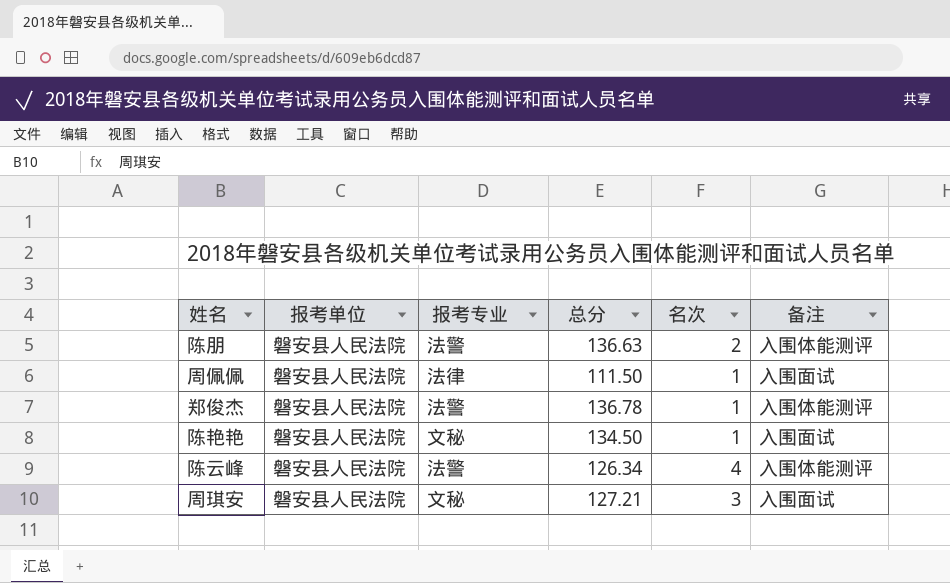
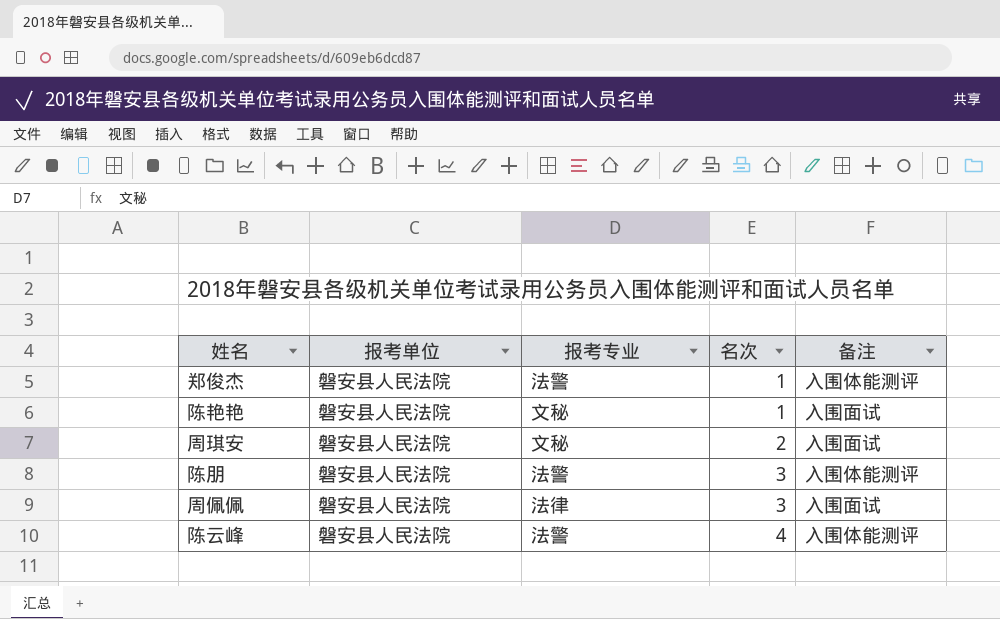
row order: none -> 名次 ascending
column 总分 | position: 4 -> none
周琪安 | 名次: 3 -> 2
陈朋 | 名次: 2 -> 3
周佩佩 | 名次: 1 -> 3

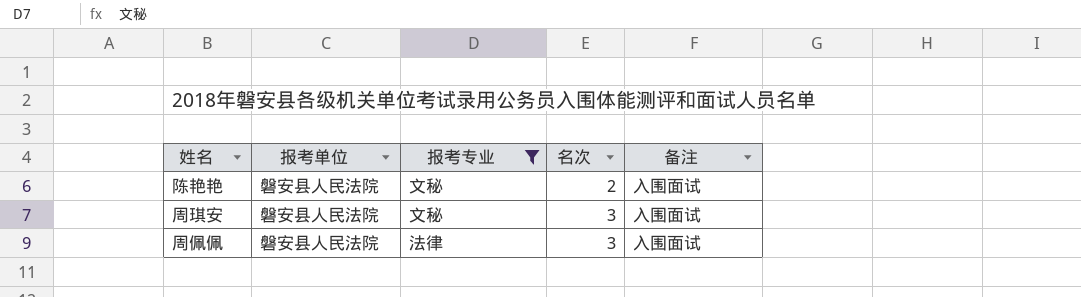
filter: none -> 报考专业 != 法警
陈艳艳 | 名次: 1 -> 2
周琪安 | 名次: 2 -> 3

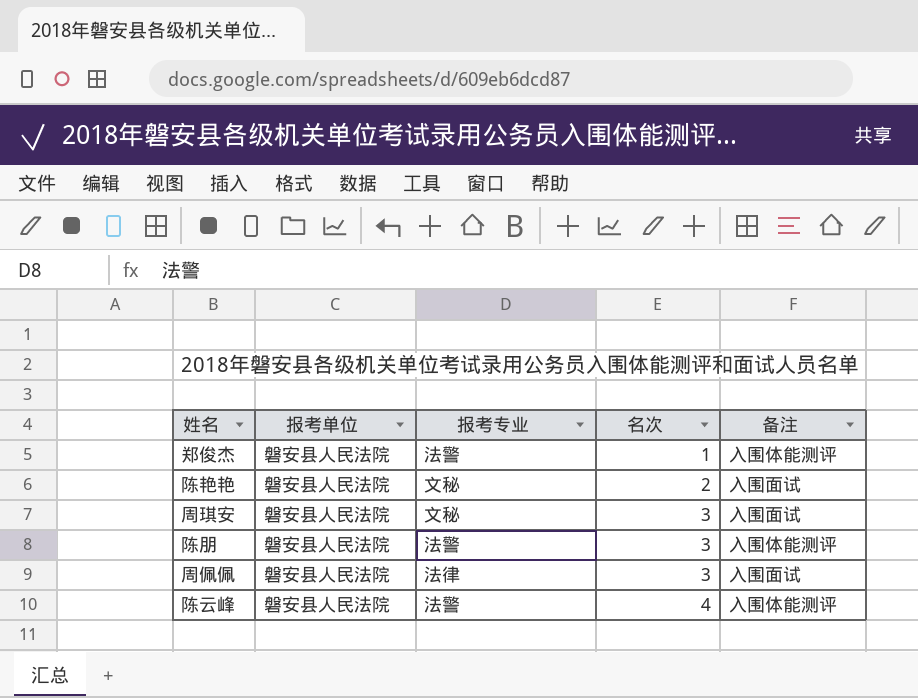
filter: 报考专业 != 法警 -> none

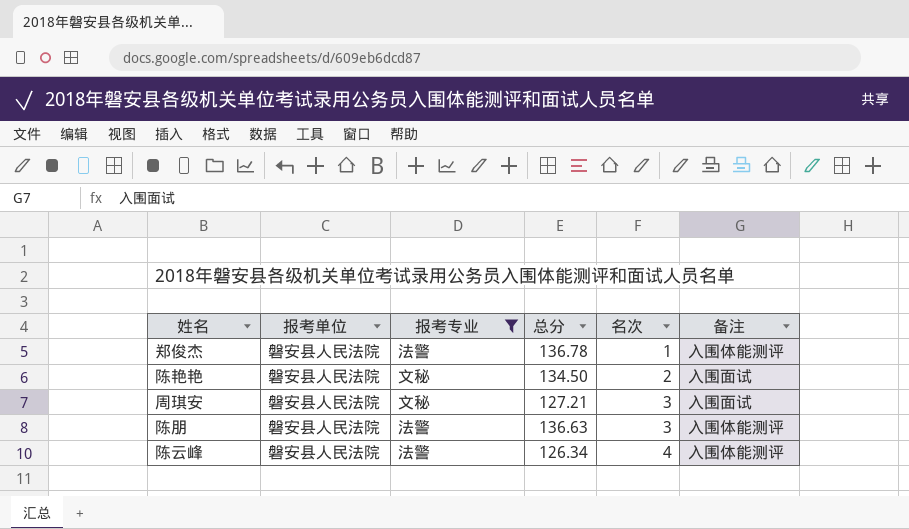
filter: none -> 报考专业 != 法律
column 总分 | position: none -> 4

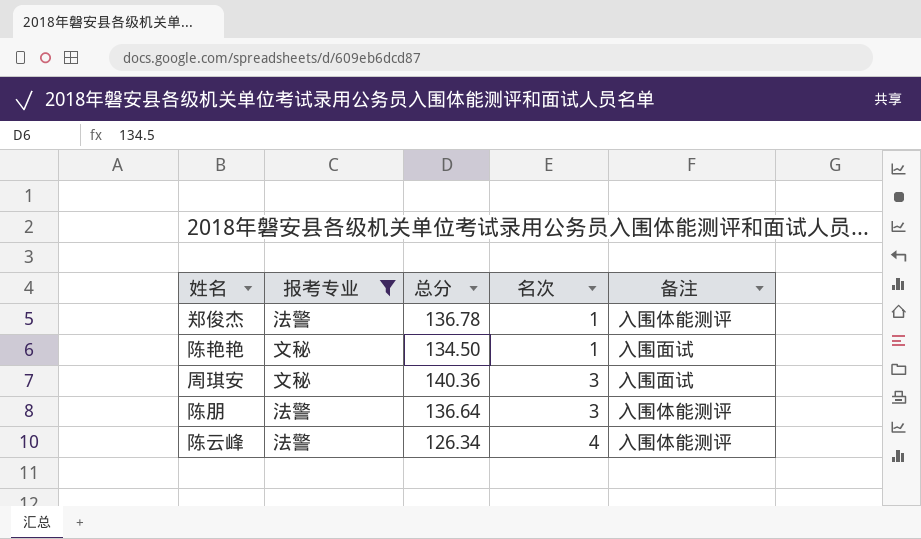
column 报考单位 | position: 2 -> none
陈艳艳 | 名次: 2 -> 1
周琪安 | 总分: 127.21 -> 140.36
陈朋 | 总分: 136.63 -> 136.64

